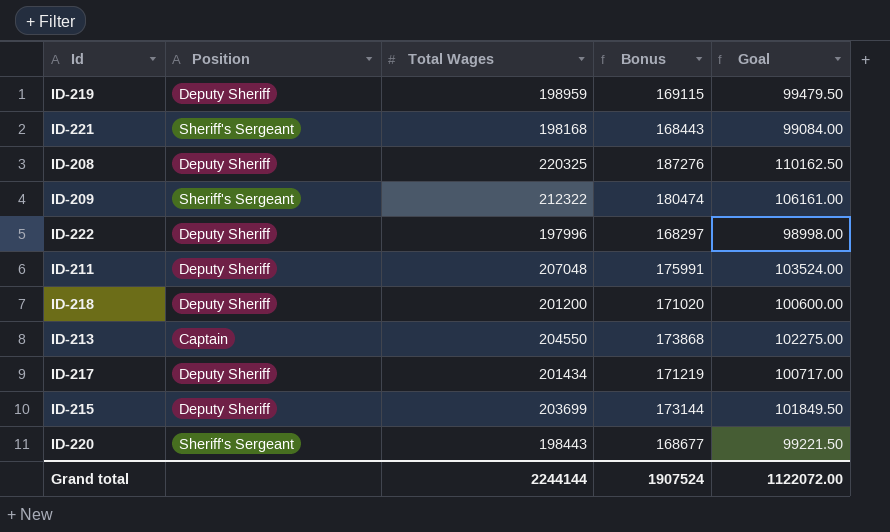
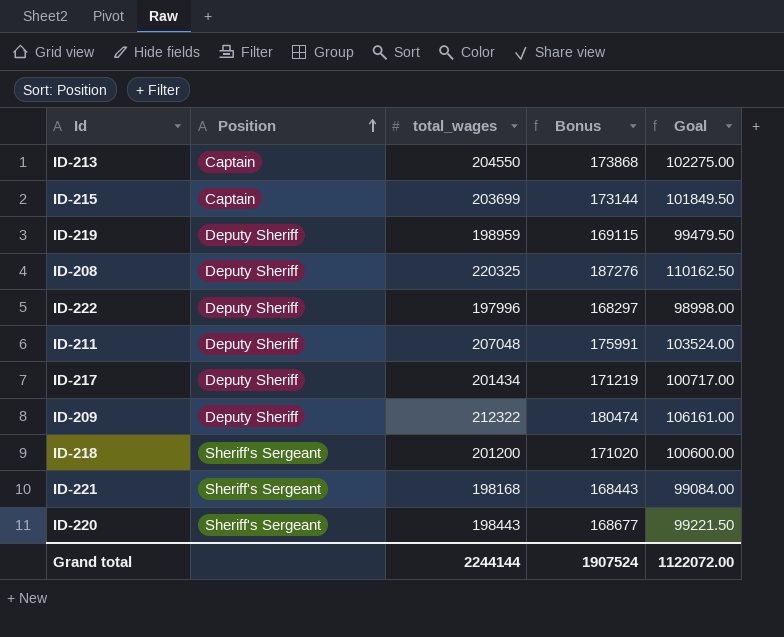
row order: none -> Position ascending
column name: Total Wages -> total_wages
ID-215 | Position: Deputy Sheriff -> Captain
ID-209 | Position: Sheriff's Sergeant -> Deputy Sheriff
ID-218 | Position: Deputy Sheriff -> Sheriff's Sergeant

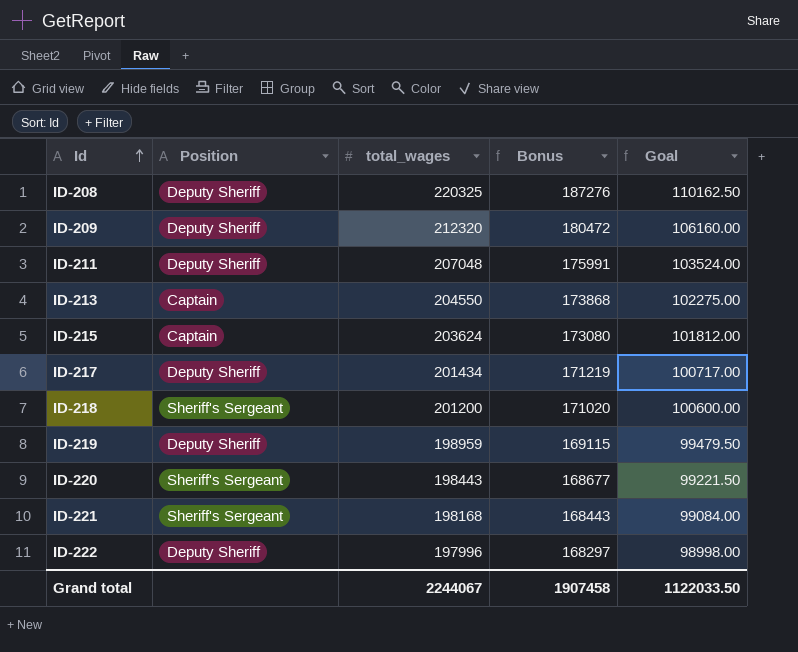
row order: Position ascending -> Id ascending
ID-209 | total_wages: 212322 -> 212320
ID-209 | Bonus: 180474 -> 180472
ID-209 | Goal: 106161.00 -> 106160.00
ID-215 | total_wages: 203699 -> 203624
ID-215 | Bonus: 173144 -> 173080
ID-215 | Goal: 101849.50 -> 101812.00
Grand total | total_wages: 2244144 -> 2244067
Grand total | Bonus: 1907524 -> 1907458
Grand total | Goal: 1122072.00 -> 1122033.50

